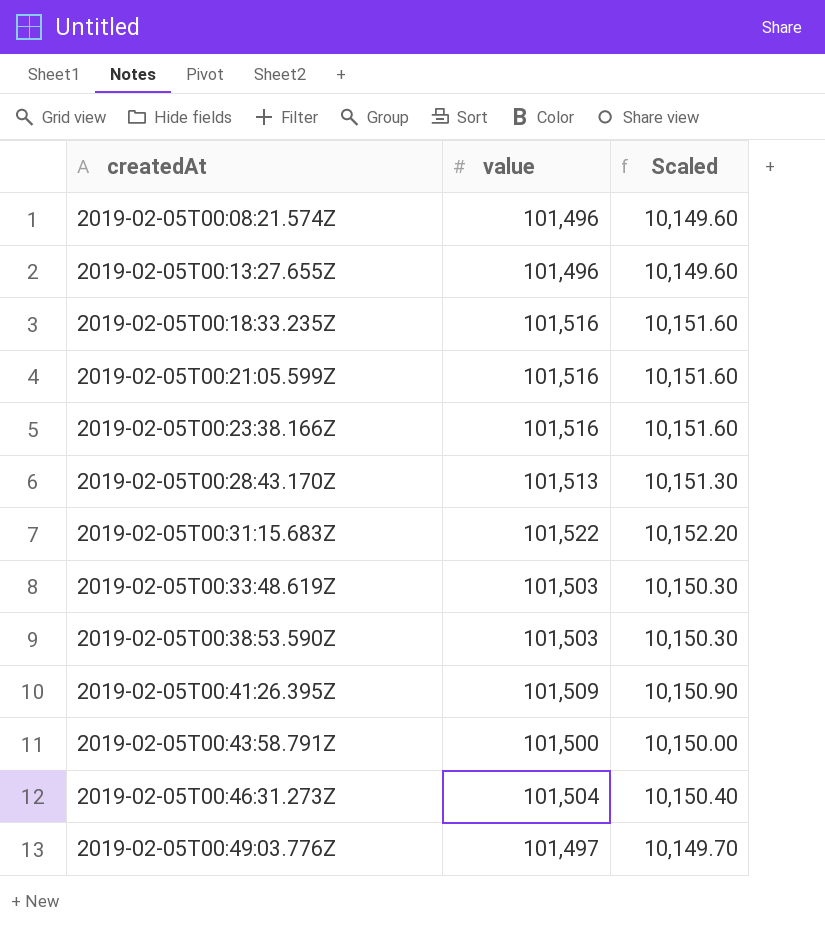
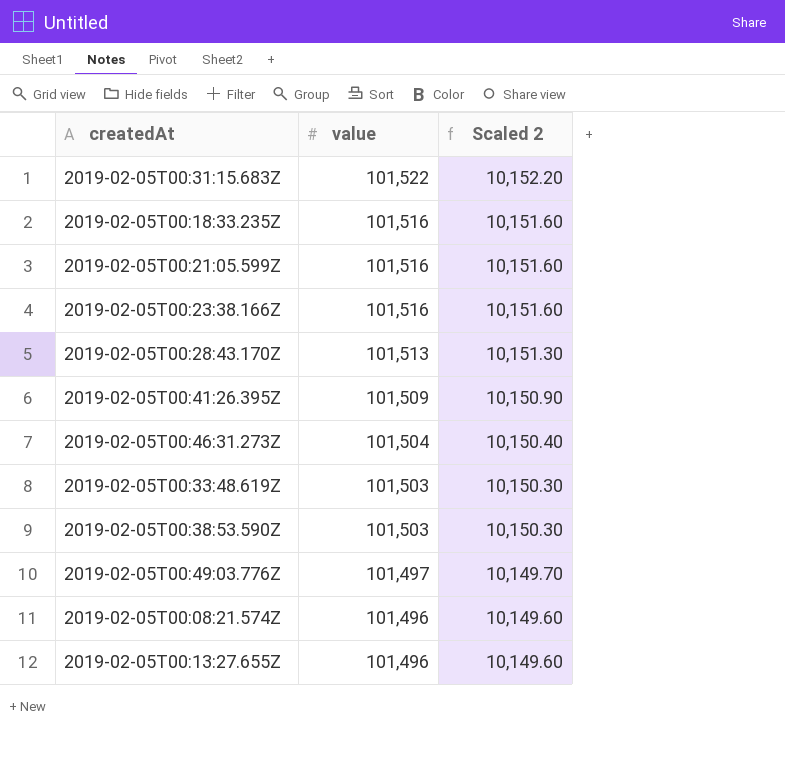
row order: createdAt ascending -> value descending
column name: Scaled -> Scaled 2
row 2019-02-05T00:43:58.791Z: 101,500 | 10,150.00 -> none

